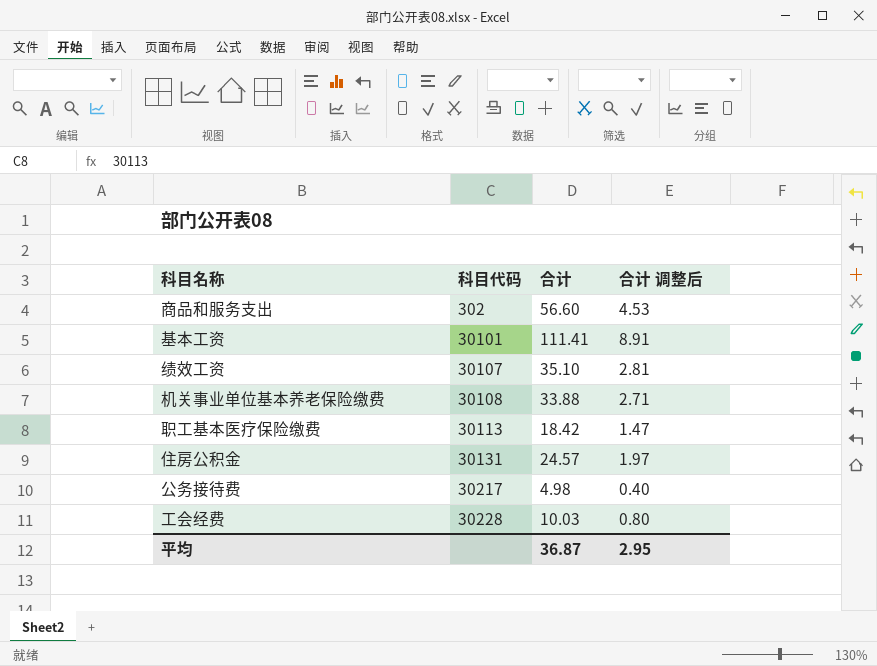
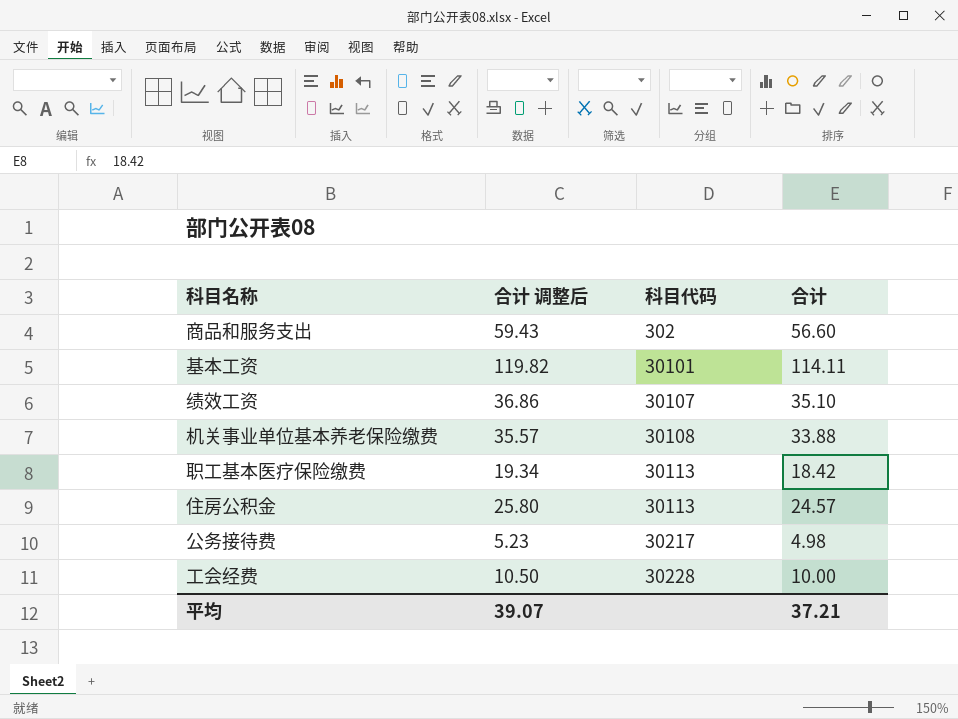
column 合计 调整后 | formula: [合计] * 0.08 -> [合计] * 1.05
column 合计 调整后 | position: 4 -> 2
基本工资 | 合计: 111.41 -> 114.11
住房公积金 | 科目代码: 30131 -> 30113
工会经费 | 合计: 10.03 -> 10.00
平均 | 合计 调整后: 2.95 -> 39.07
平均 | 合计: 36.87 -> 37.21

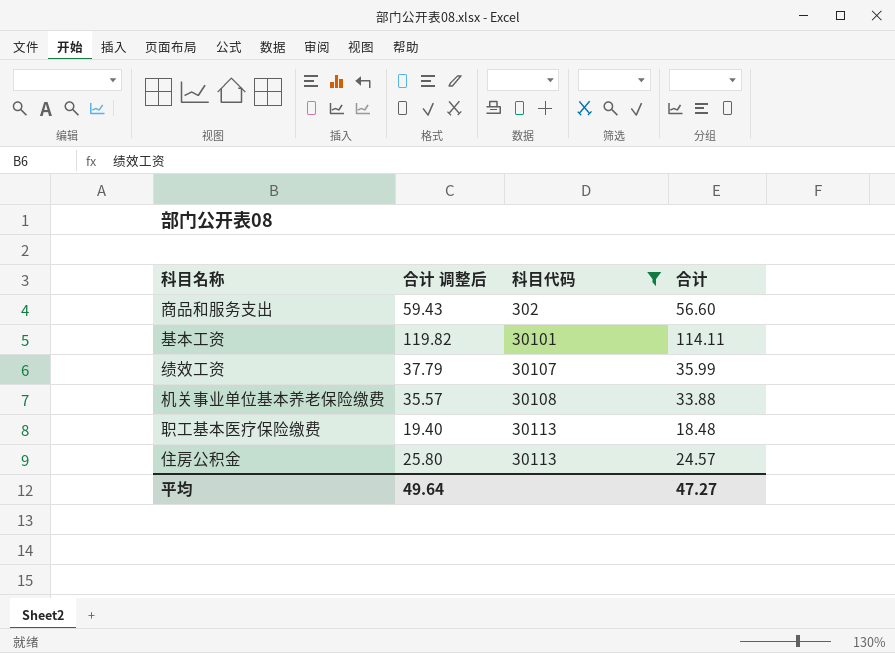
filter: none -> 科目代码 <= 30113
绩效工资 | 合计 调整后: 36.86 -> 37.79
绩效工资 | 合计: 35.10 -> 35.99
职工基本医疗保险缴费 | 合计 调整后: 19.34 -> 19.40
职工基本医疗保险缴费 | 合计: 18.42 -> 18.48
平均 | 合计 调整后: 39.07 -> 49.64
平均 | 合计: 37.21 -> 47.27

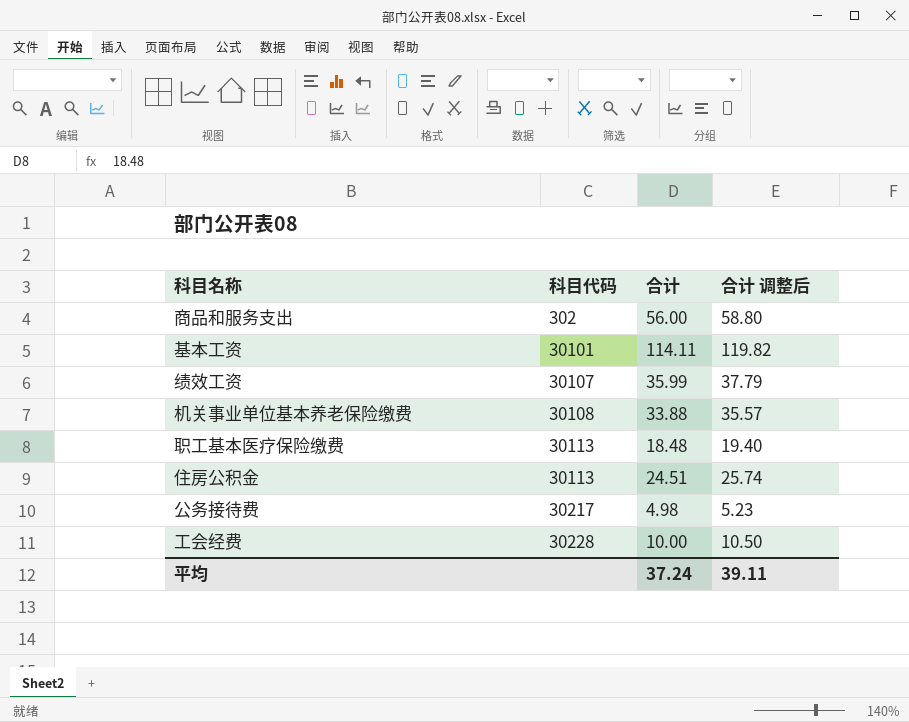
filter: 科目代码 <= 30113 -> none
column 合计 调整后 | position: 2 -> 4
商品和服务支出 | 合计: 56.60 -> 56.00
商品和服务支出 | 合计 调整后: 59.43 -> 58.80
住房公积金 | 合计: 24.57 -> 24.51
住房公积金 | 合计 调整后: 25.80 -> 25.74
平均 | 合计: 47.27 -> 37.24
平均 | 合计 调整后: 49.64 -> 39.11

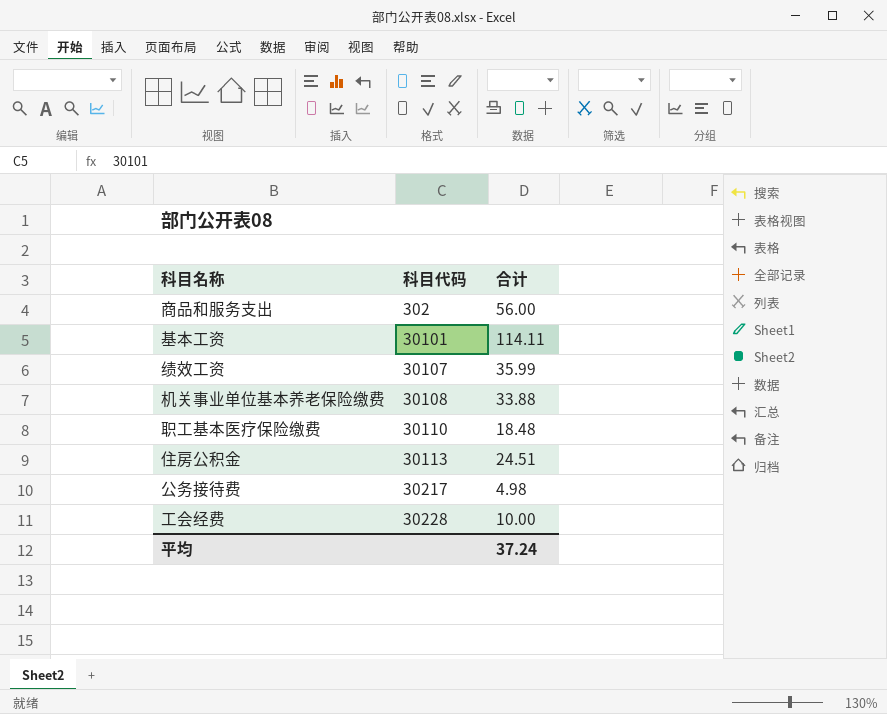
column 合计 调整后 | formula: [合计] * 1.05 -> none
职工基本医疗保险缴费 | 科目代码: 30113 -> 30110

